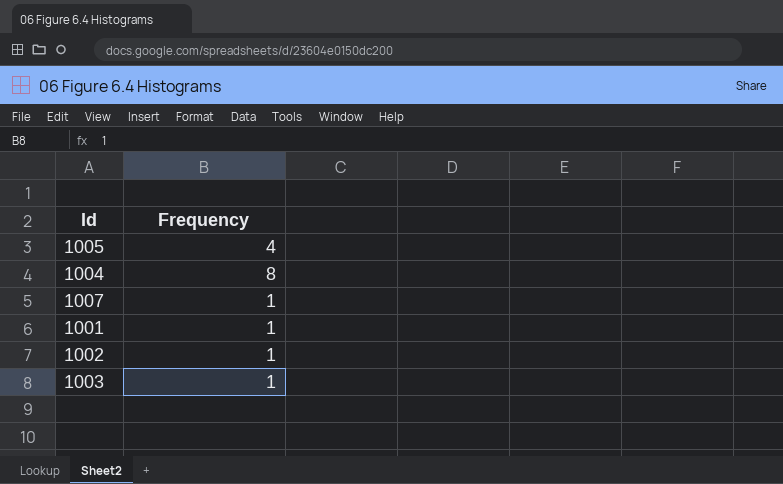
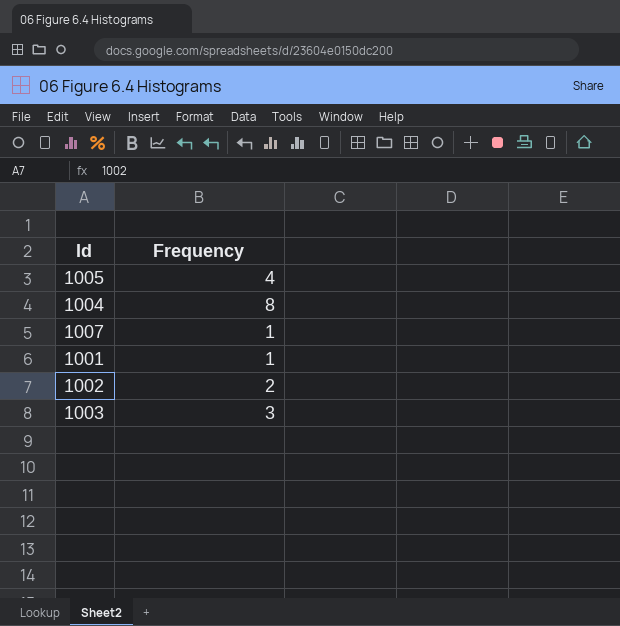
1002 | Frequency: 1 -> 2
1003 | Frequency: 1 -> 3

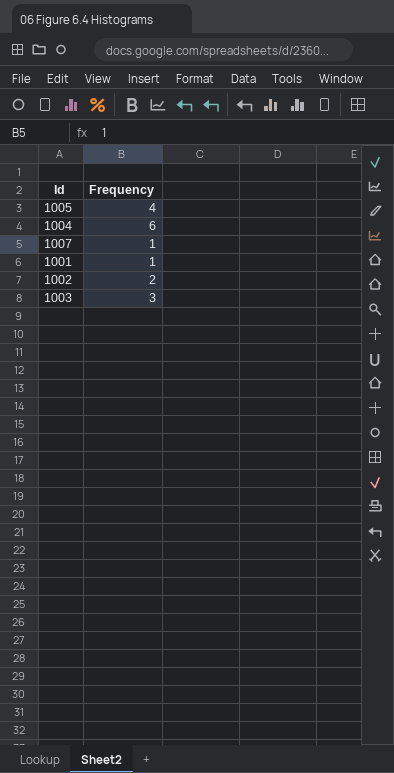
1004 | Frequency: 8 -> 6

